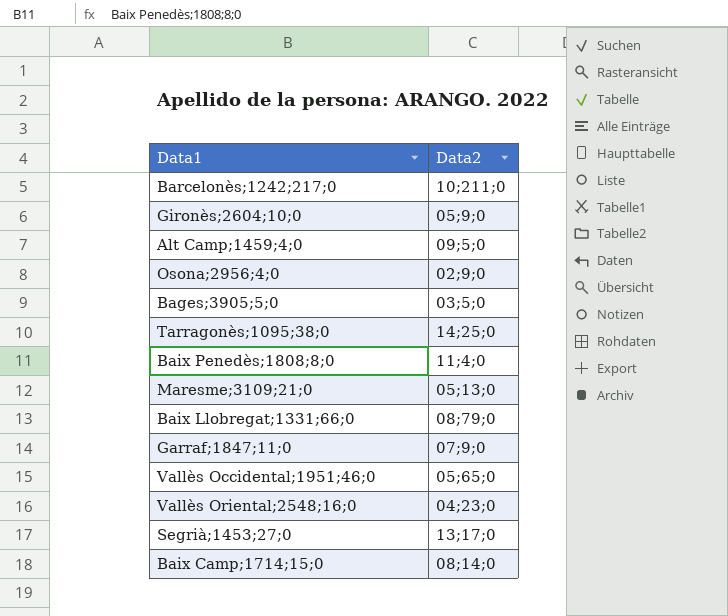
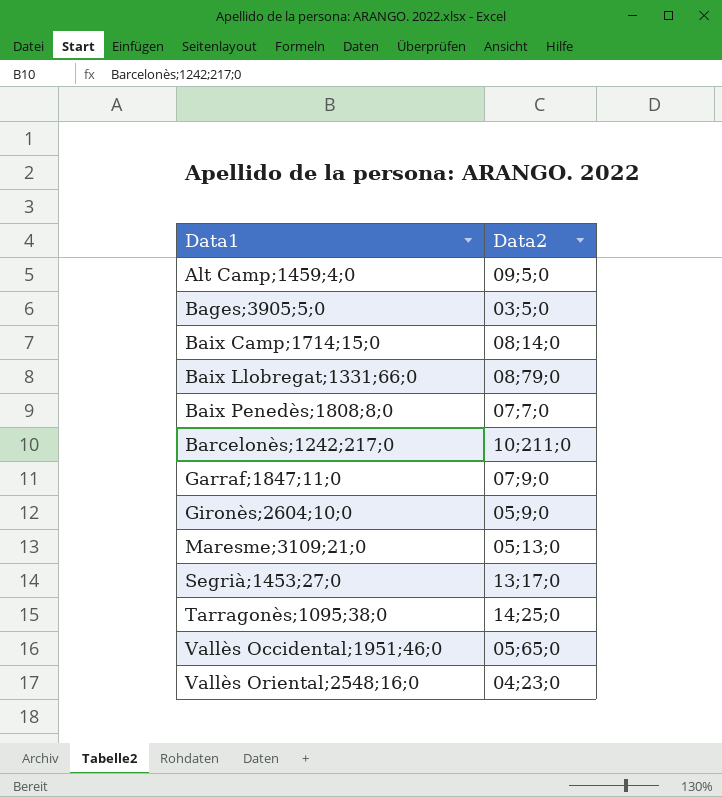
row order: none -> Data1 ascending
row Osona;2956;4;0: 02;9;0 -> none
Baix Penedès;1808;8;0 | Data2: 11;4;0 -> 07;7;0

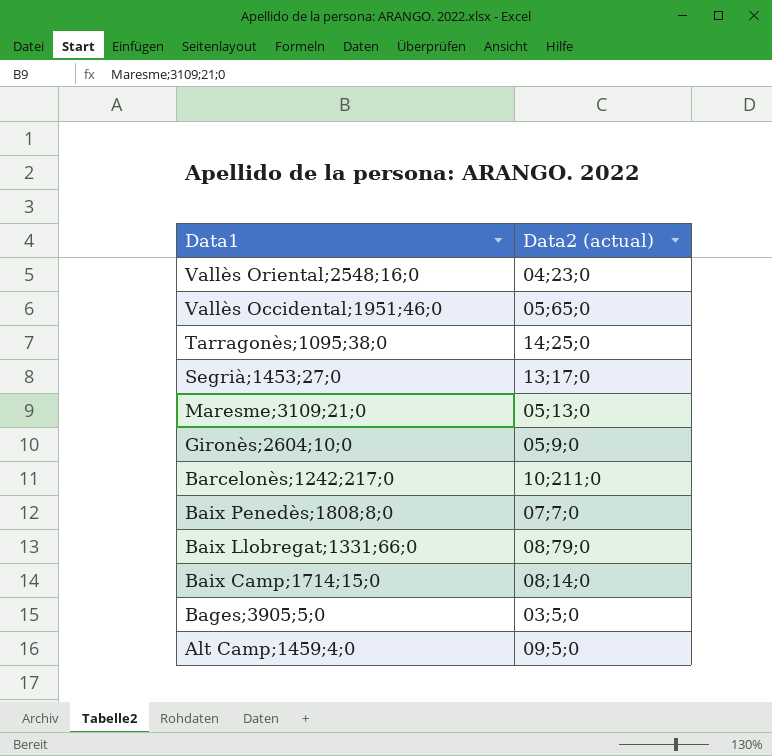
row order: Data1 ascending -> Data1 descending
column name: Data2 -> Data2 (actual)
row Garraf;1847;11;0: 07;9;0 -> none

